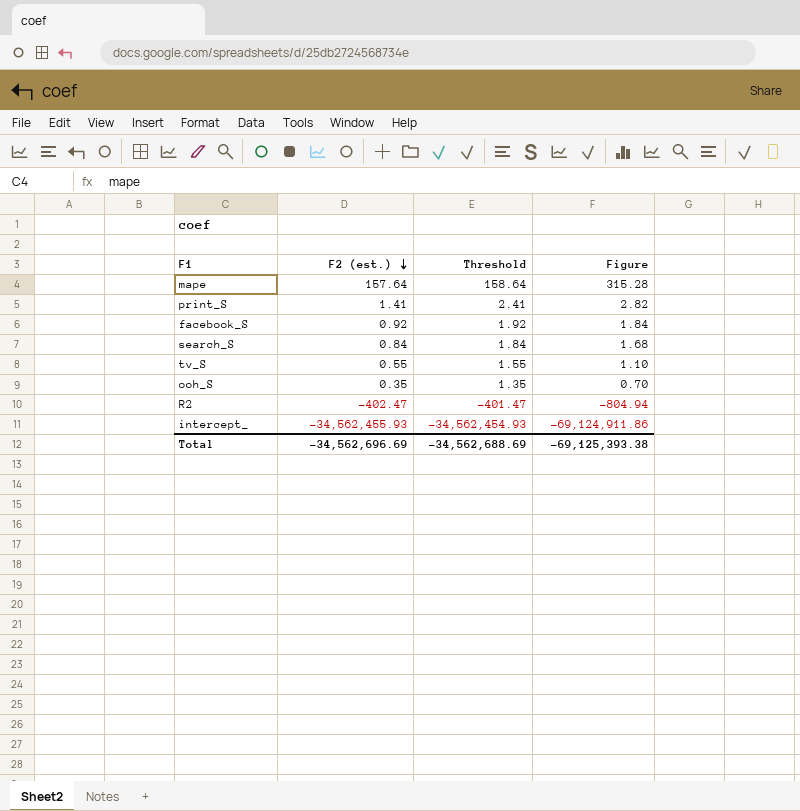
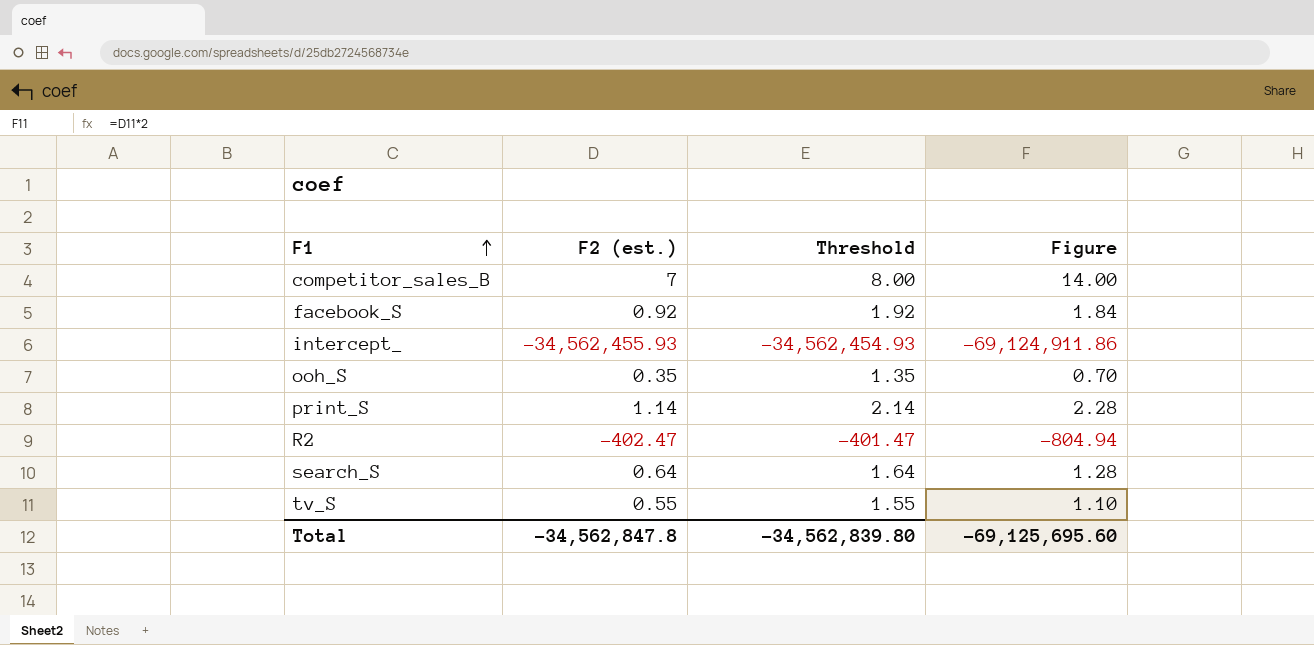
row order: F2 (est.) descending -> F1 ascending
row mape: 157.64 | 158.64 | 315.28 -> none
row competitor_sales_B: none -> 7 | 8.00 | 14.00
print_S | F2 (est.): 1.41 -> 1.14
print_S | Threshold: 2.41 -> 2.14
print_S | Figure: 2.82 -> 2.28
search_S | F2 (est.): 0.84 -> 0.64
search_S | Threshold: 1.84 -> 1.64
search_S | Figure: 1.68 -> 1.28
Total | F2 (est.): -34,562,696.69 -> -34,562,847.8
Total | Threshold: -34,562,688.69 -> -34,562,839.80
Total | Figure: -69,125,393.38 -> -69,125,695.60

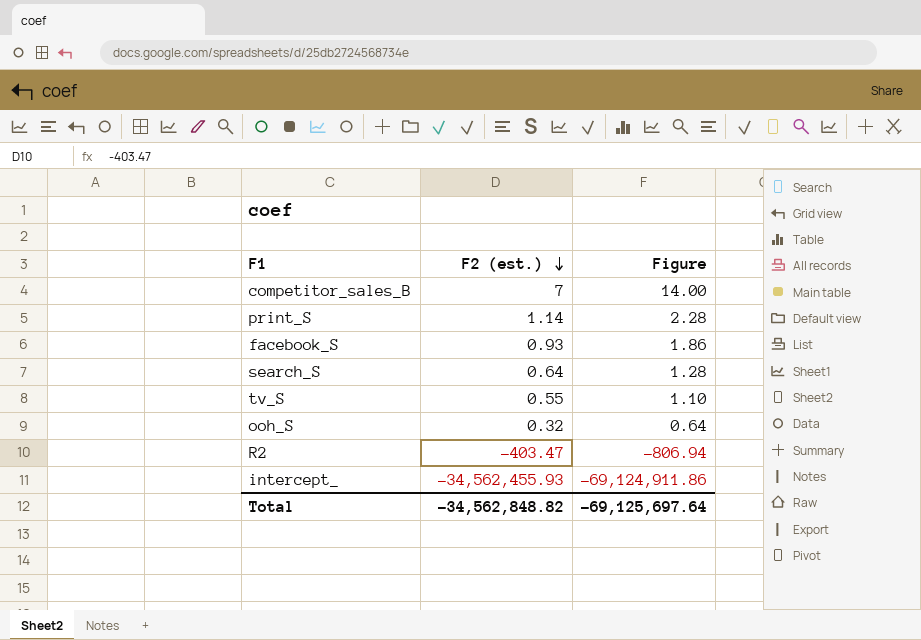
row order: F1 ascending -> F2 (est.) descending
column Threshold | formula: [F2 (est.)] + 1 -> none
facebook_S | F2 (est.): 0.92 -> 0.93
facebook_S | Figure: 1.84 -> 1.86
ooh_S | F2 (est.): 0.35 -> 0.32
ooh_S | Figure: 0.70 -> 0.64
R2 | F2 (est.): -402.47 -> -403.47
R2 | Figure: -804.94 -> -806.94
Total | F2 (est.): -34,562,847.8 -> -34,562,848.82
Total | Figure: -69,125,695.60 -> -69,125,697.64

